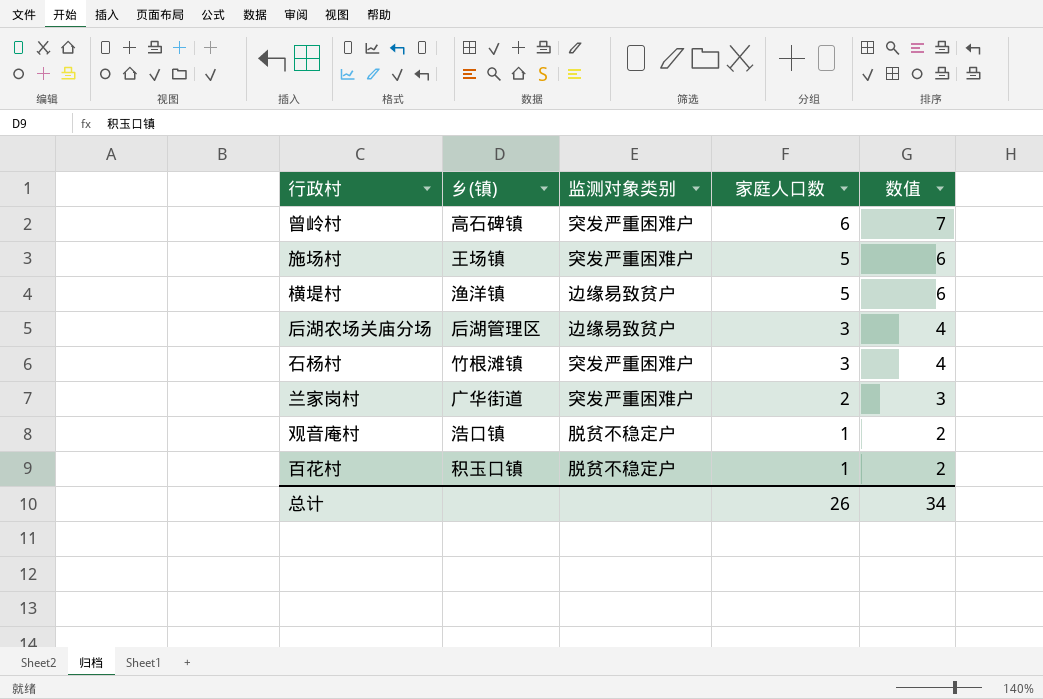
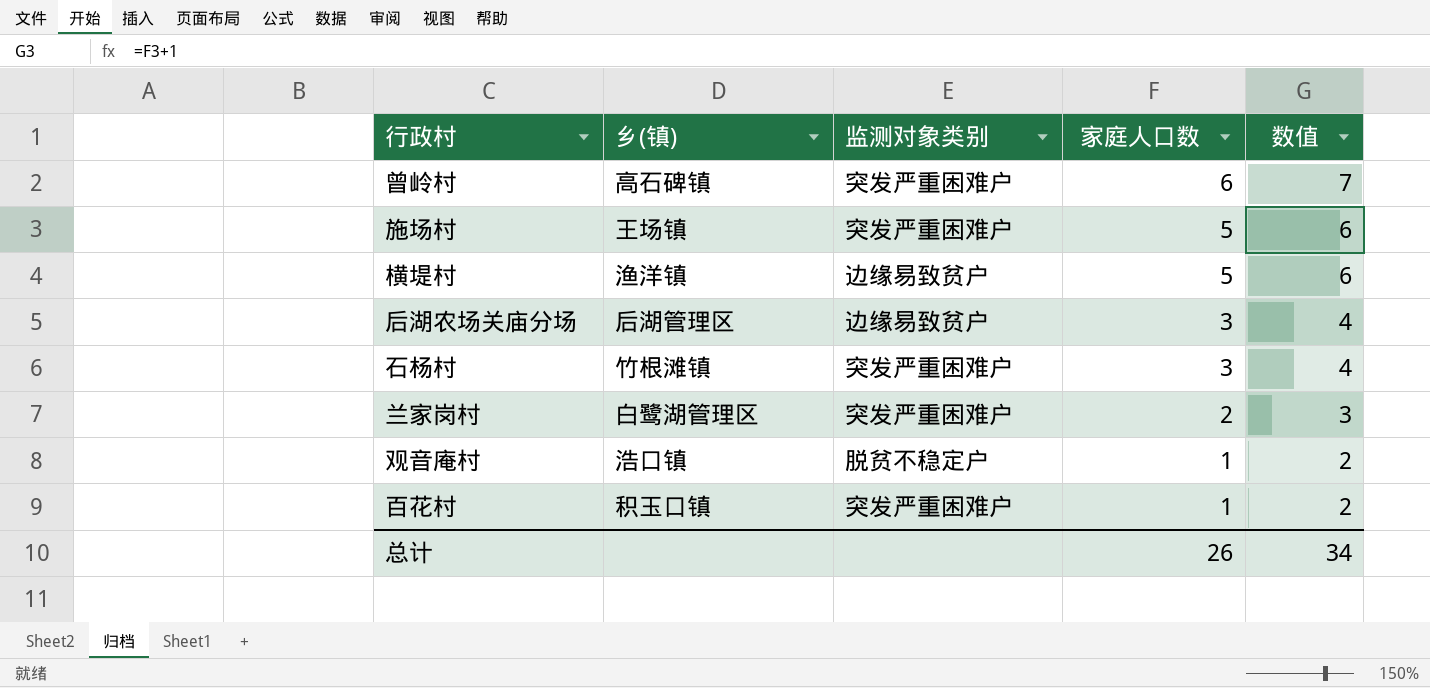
兰家岗村 | 乡(镇): 广华街道 -> 白鹭湖管理区
百花村 | 监测对象类别: 脱贫不稳定户 -> 突发严重困难户

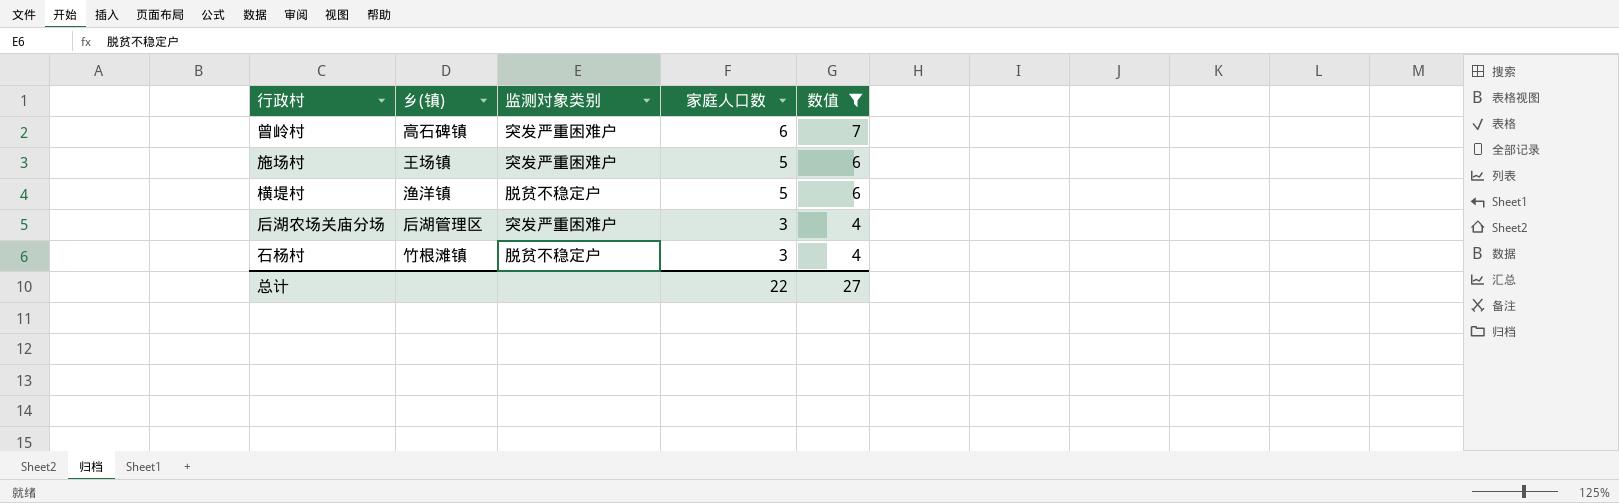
filter: none -> 数值 >= 4
横堤村 | 监测对象类别: 边缘易致贫户 -> 脱贫不稳定户
后湖农场关庙分场 | 监测对象类别: 边缘易致贫户 -> 突发严重困难户
石杨村 | 监测对象类别: 突发严重困难户 -> 脱贫不稳定户
总计 | 家庭人口数: 26 -> 22
总计 | 数值: 34 -> 27

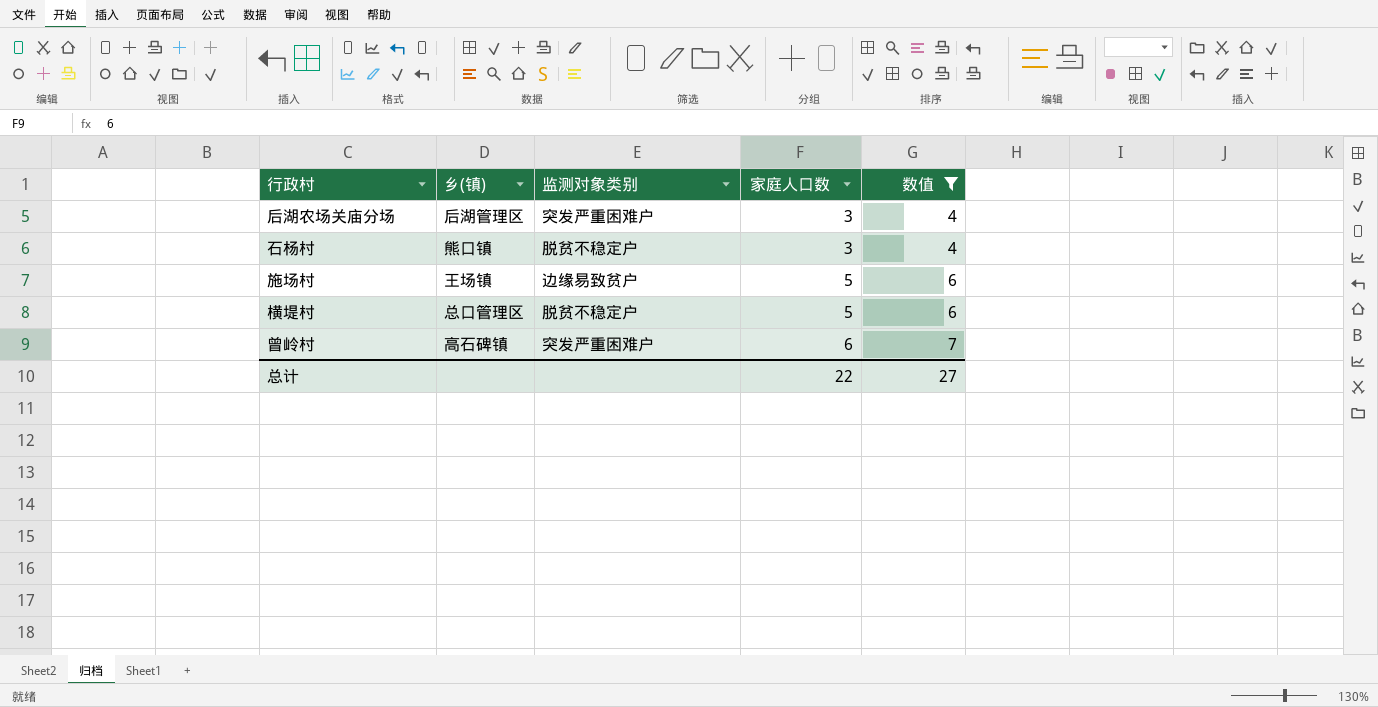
row order: 家庭人口数 descending -> 家庭人口数 ascending
石杨村 | 乡(镇): 竹根滩镇 -> 熊口镇
施场村 | 监测对象类别: 突发严重困难户 -> 边缘易致贫户
横堤村 | 乡(镇): 渔洋镇 -> 总口管理区

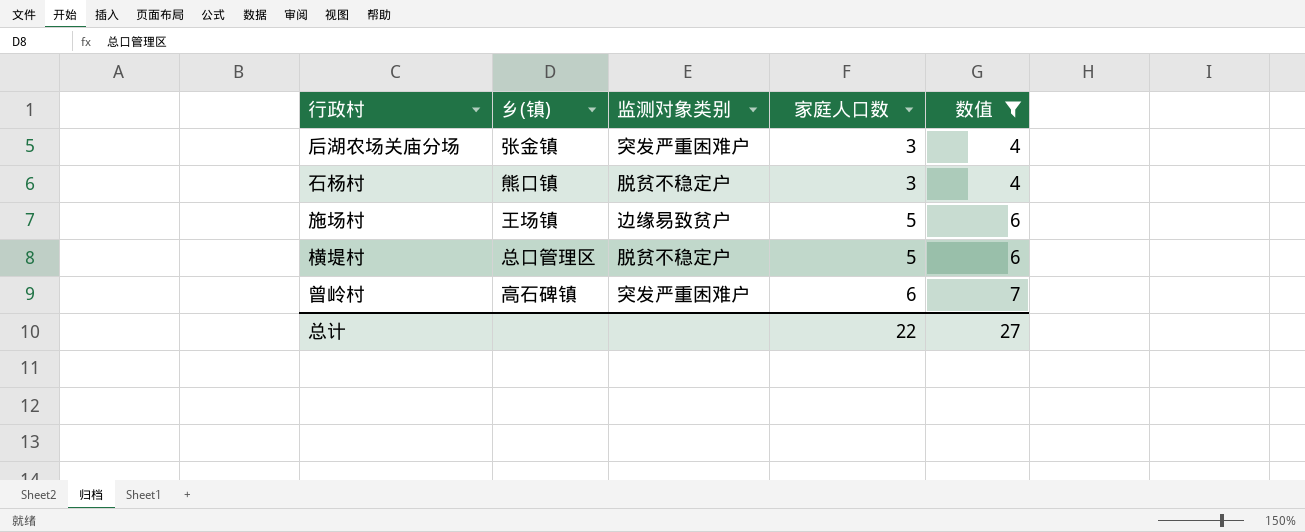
后湖农场关庙分场 | 乡(镇): 后湖管理区 -> 张金镇

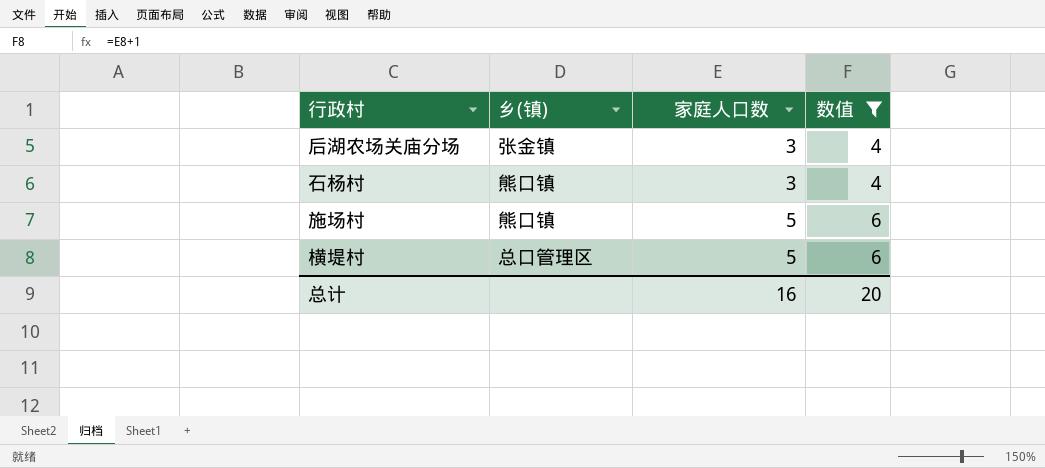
column 监测对象类别 | position: 3 -> none
row 曾岭村: 高石碑镇 | 突发严重困难户 | 6 | 7 -> none
施场村 | 乡(镇): 王场镇 -> 熊口镇
总计 | 家庭人口数: 22 -> 16
总计 | 数值: 27 -> 20

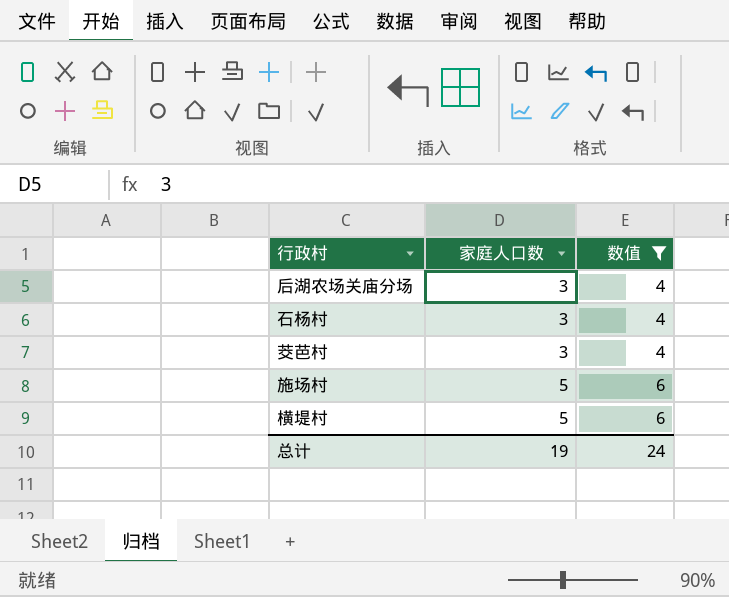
column 乡(镇) | position: 2 -> none
row 茭芭村: none -> 3 | 4
总计 | 家庭人口数: 16 -> 19
总计 | 数值: 20 -> 24

